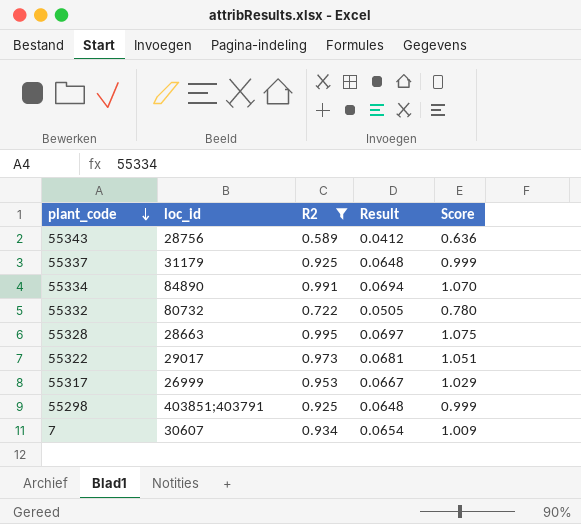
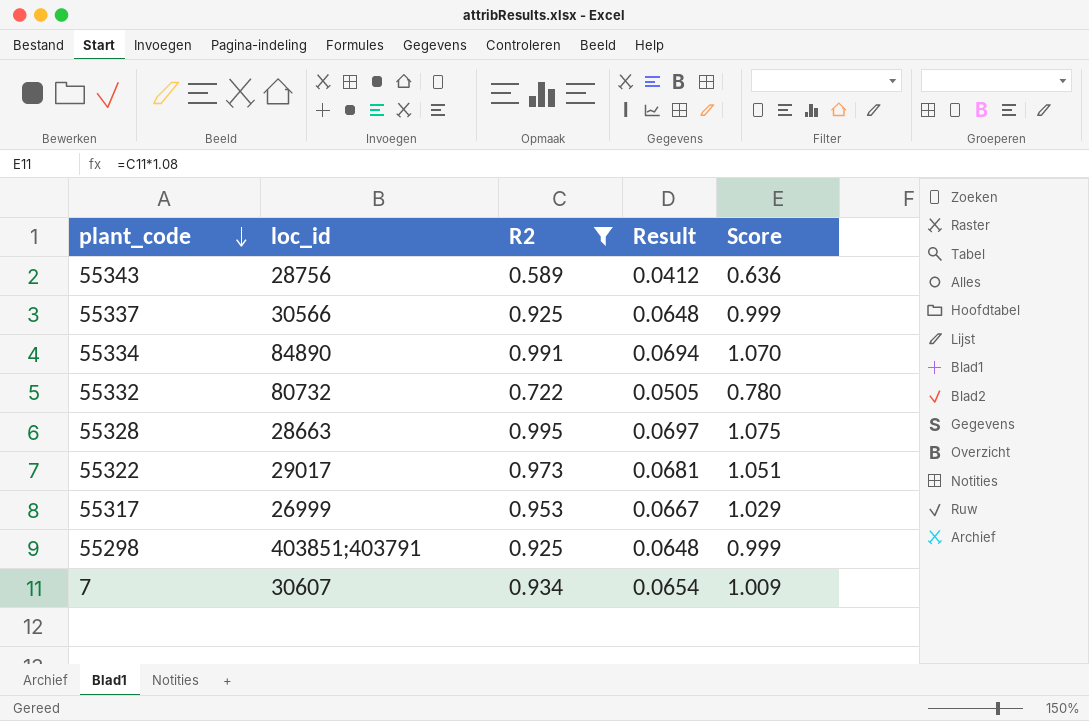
55337 | loc_id: 31179 -> 30566

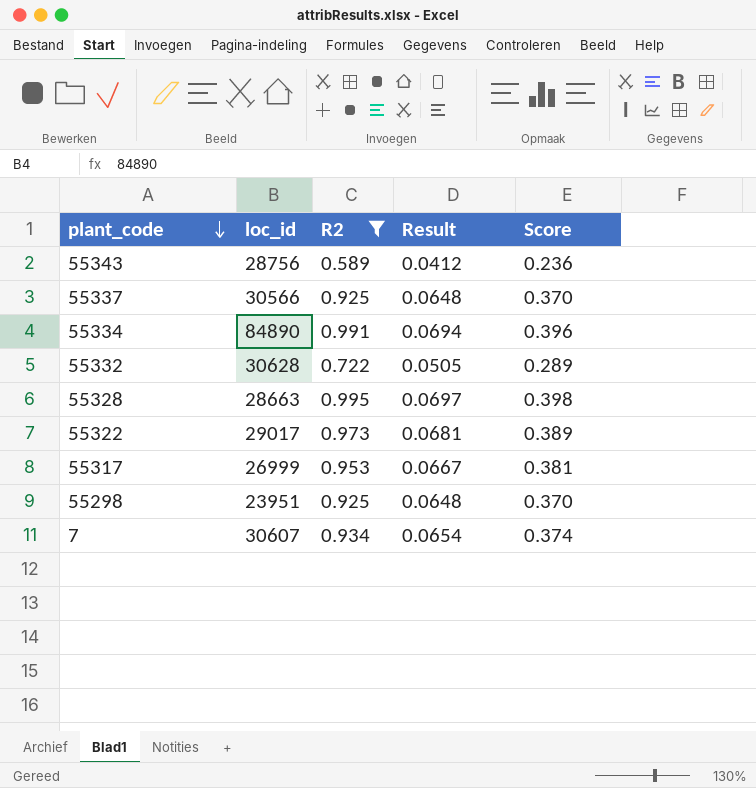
column Score | formula: [R2] * 1.08 -> [R2] * 0.4
55332 | loc_id: 80732 -> 30628
55298 | loc_id: 403851;403791 -> 23951

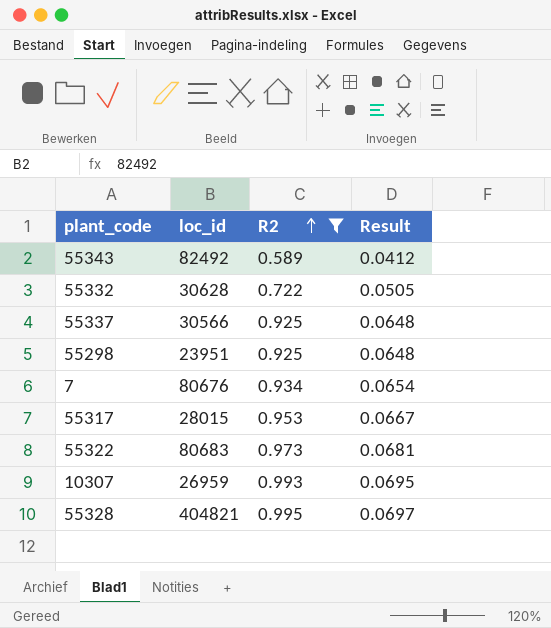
row order: plant_code descending -> R2 ascending
column Score | formula: [R2] * 0.4 -> none
row 55334: 84890 | 0.991 | 0.0694 | 0.396 -> none
55343 | loc_id: 28756 -> 82492
7 | loc_id: 30607 -> 80676
55317 | loc_id: 26999 -> 28015
55322 | loc_id: 29017 -> 80683
row 10307: none -> 26959 | 0.993 | 0.0695
55328 | loc_id: 28663 -> 404821

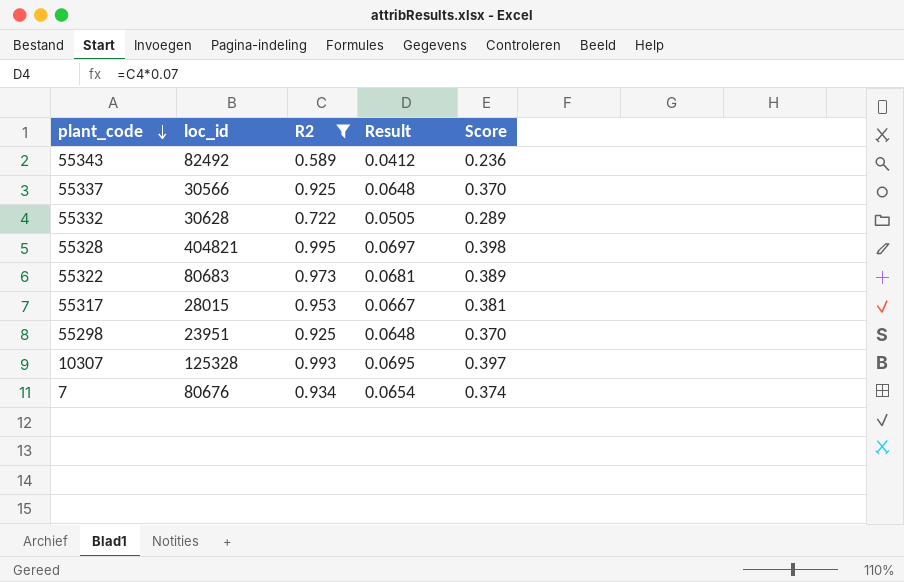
row order: R2 ascending -> plant_code descending
column Score | formula: none -> [R2] * 0.4
10307 | loc_id: 26959 -> 125328

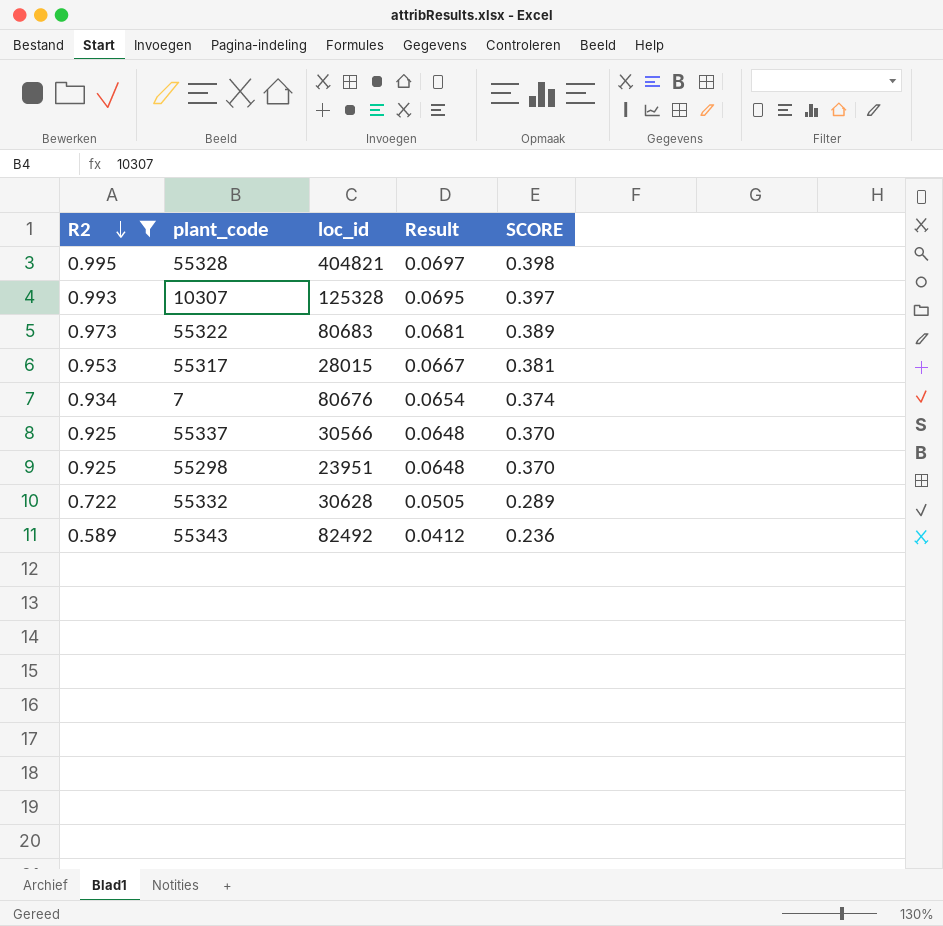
row order: plant_code descending -> R2 descending
column R2 | position: 3 -> 1
column name: Score -> SCORE

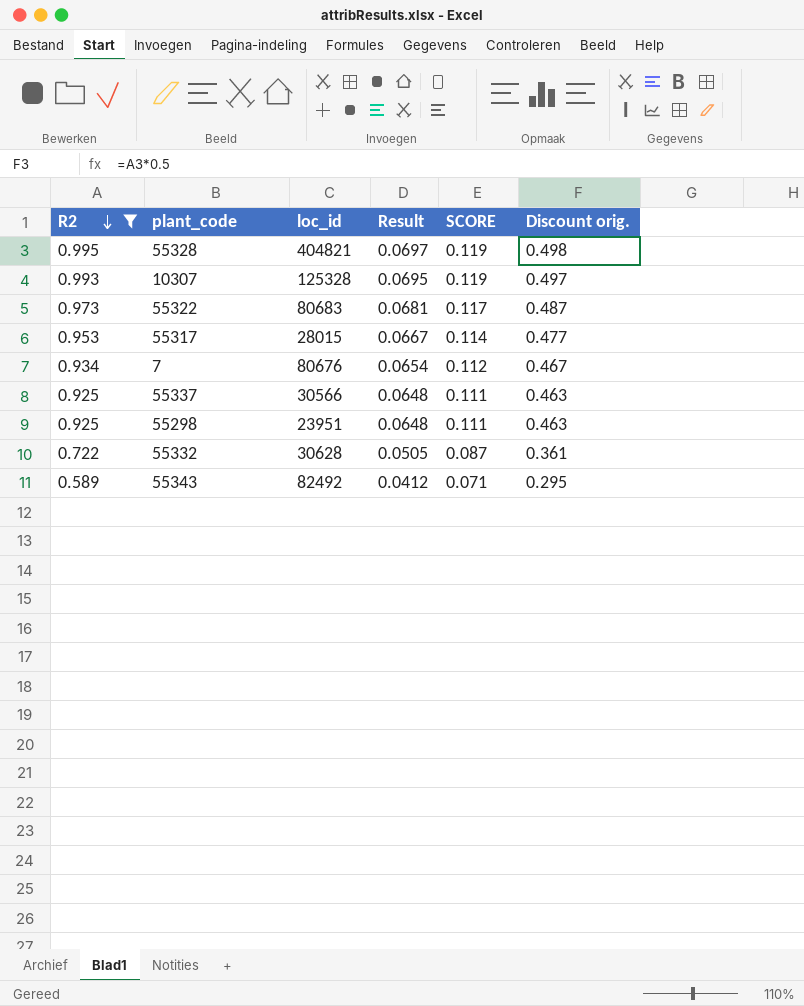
column SCORE | formula: [R2] * 0.4 -> [R2] * 0.12
column Discount orig. | formula: none -> [R2] * 0.5

